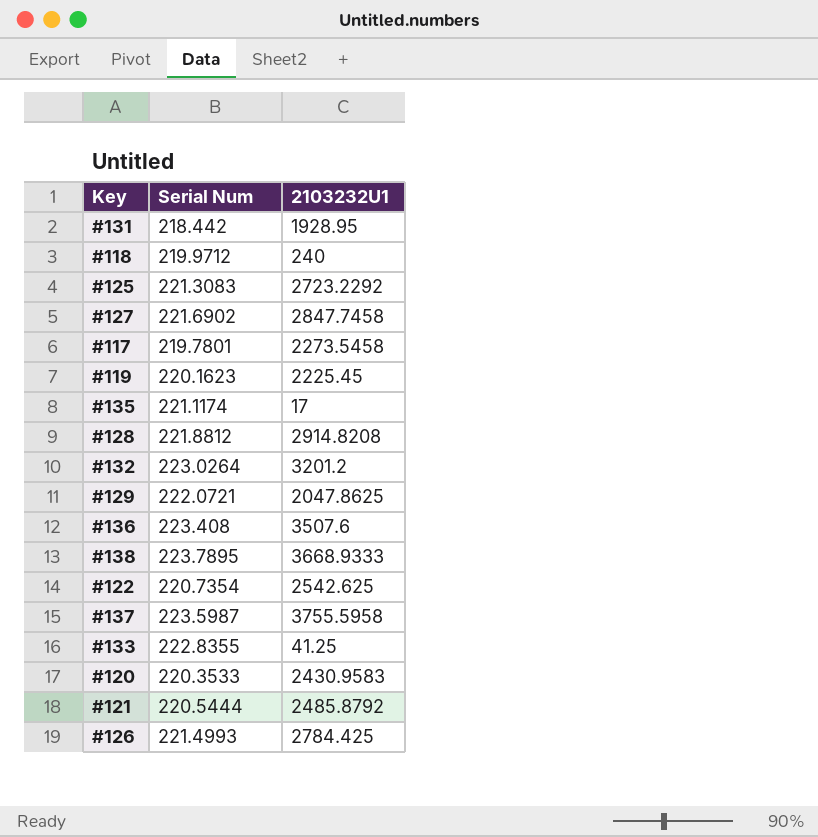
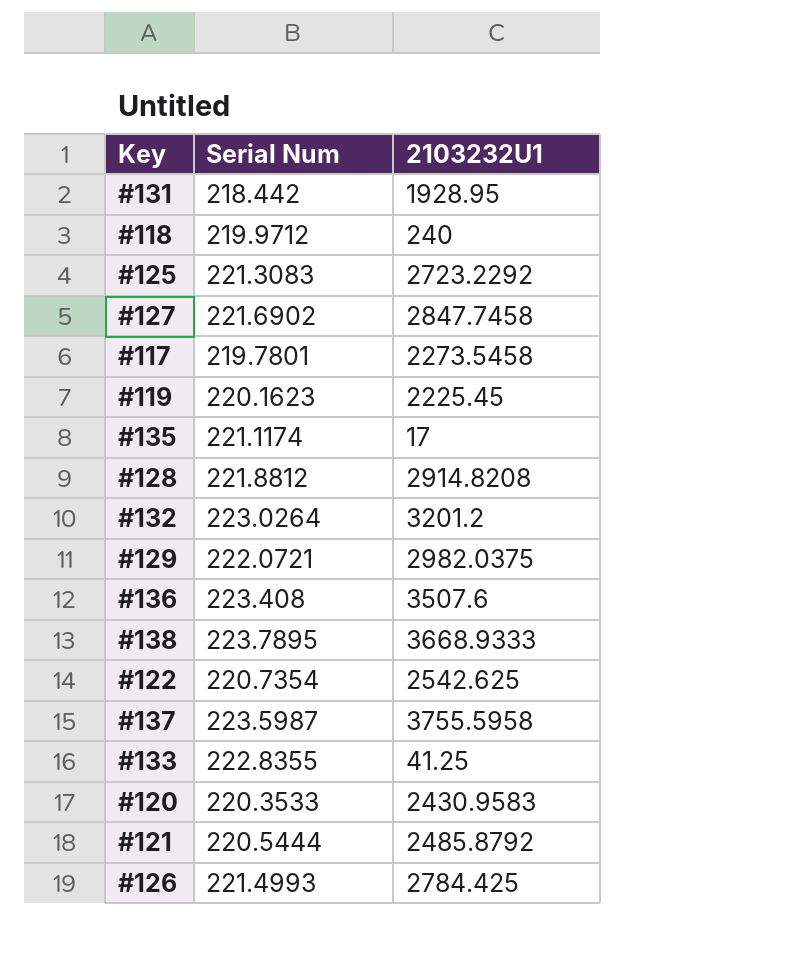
#129 | 2103232U1: 2047.8625 -> 2982.0375

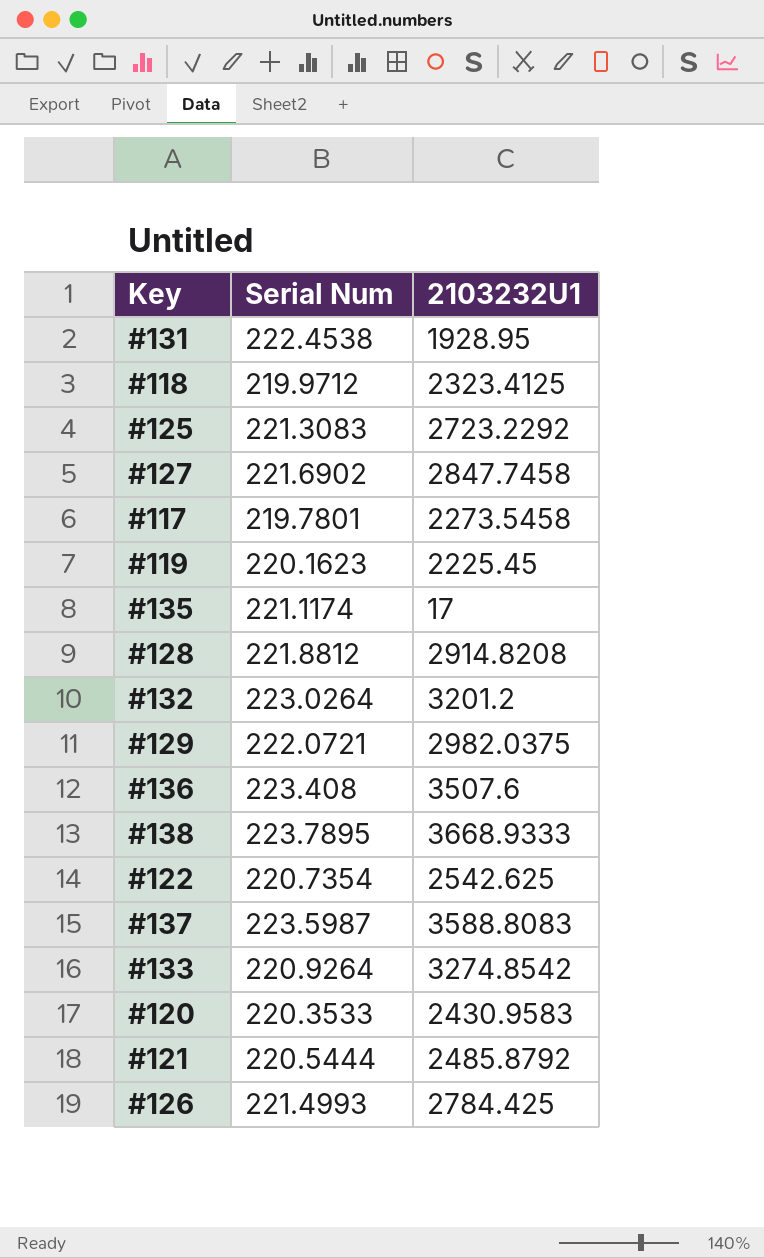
#131 | Serial Num: 218.442 -> 222.4538
#118 | 2103232U1: 240 -> 2323.4125
#137 | 2103232U1: 3755.5958 -> 3588.8083
#133 | Serial Num: 222.8355 -> 220.9264
#133 | 2103232U1: 41.25 -> 3274.8542

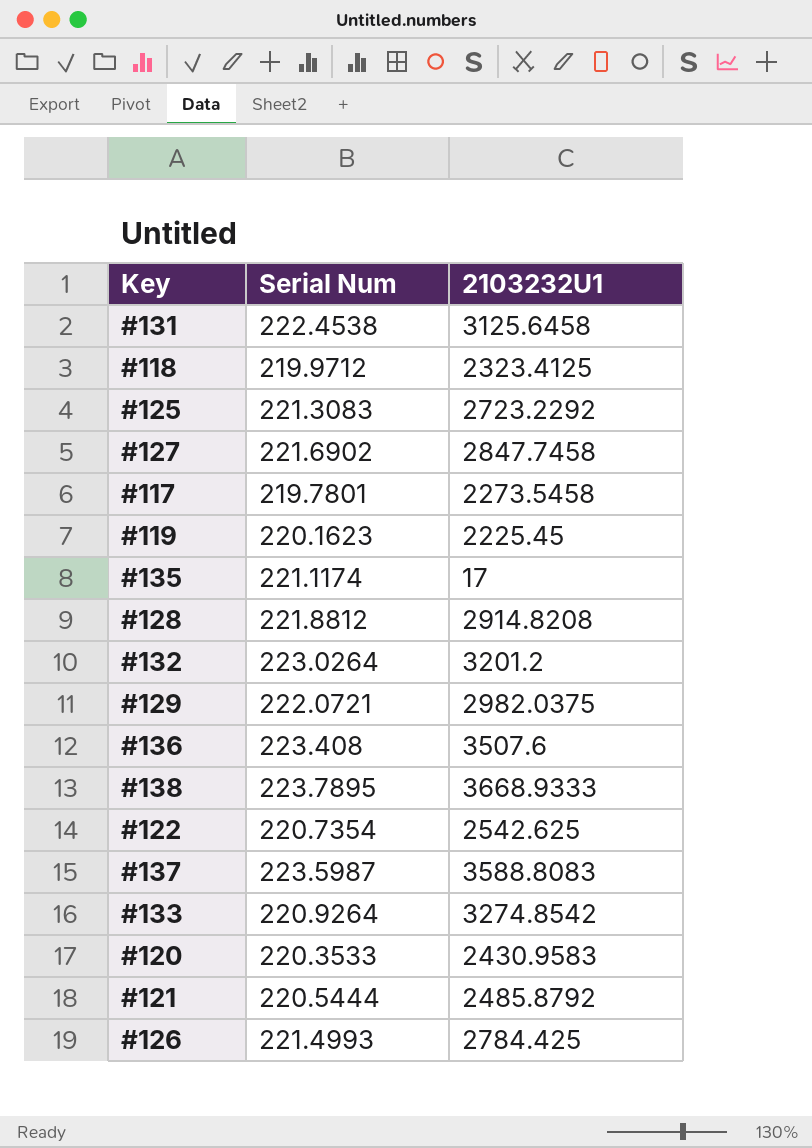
#131 | 2103232U1: 1928.95 -> 3125.6458

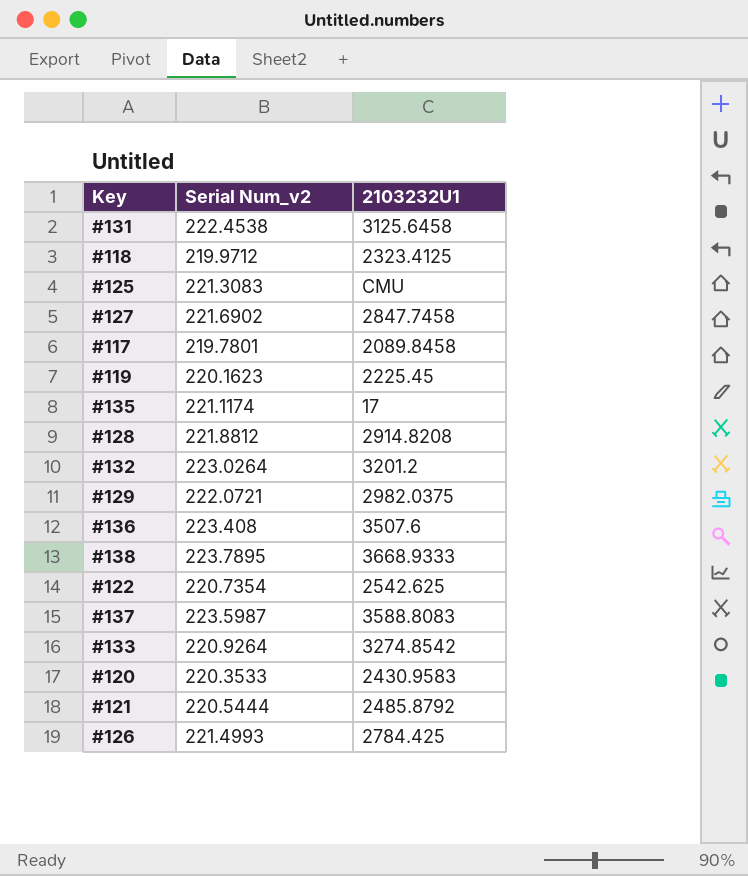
column name: Serial Num -> Serial Num_v2
#125 | 2103232U1: 2723.2292 -> CMU
#117 | 2103232U1: 2273.5458 -> 2089.8458

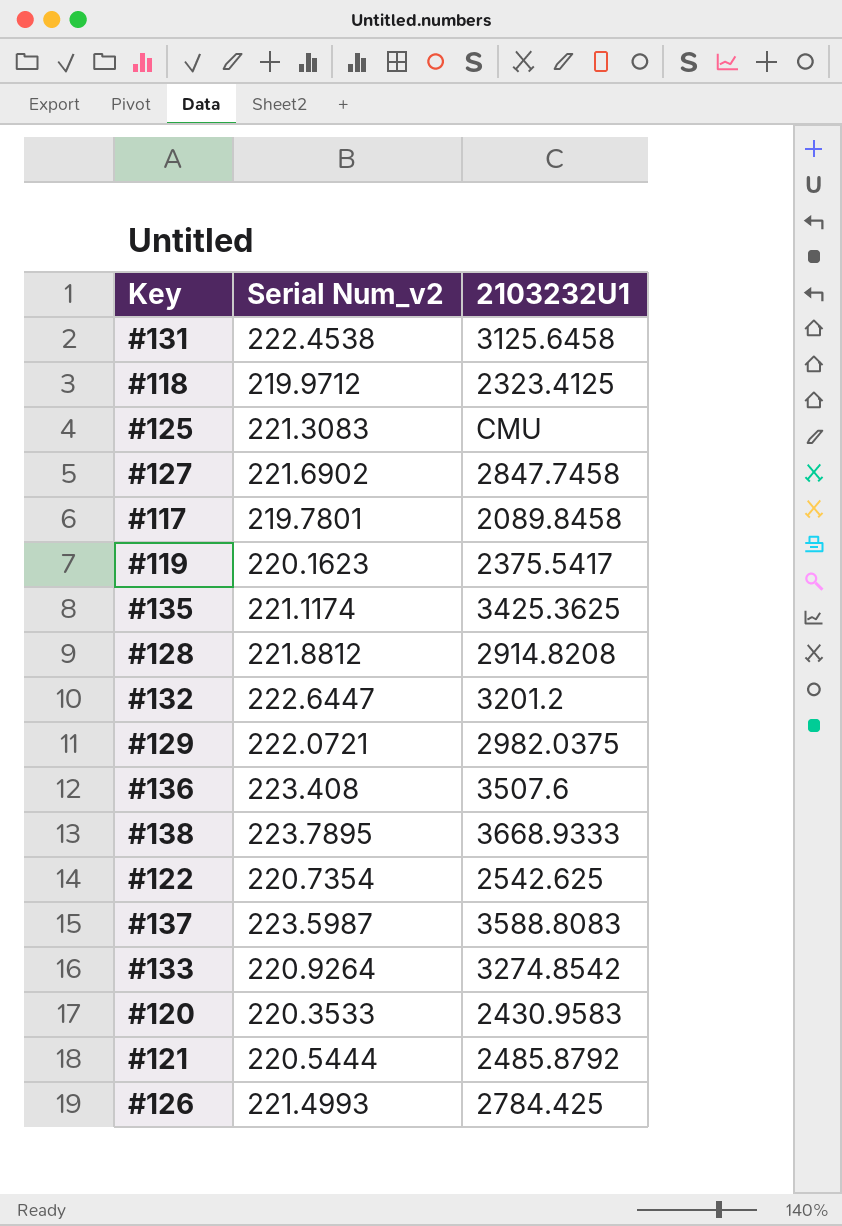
#119 | 2103232U1: 2225.45 -> 2375.5417
#135 | 2103232U1: 17 -> 3425.3625
#132 | Serial Num_v2: 223.0264 -> 222.6447

